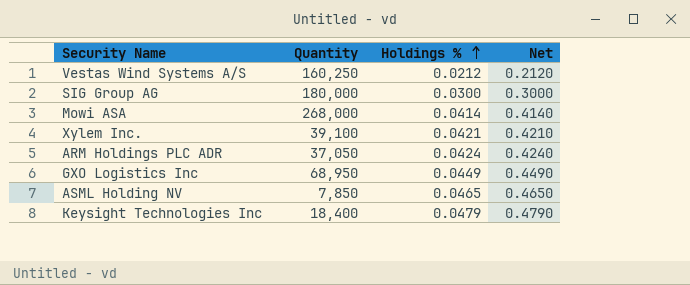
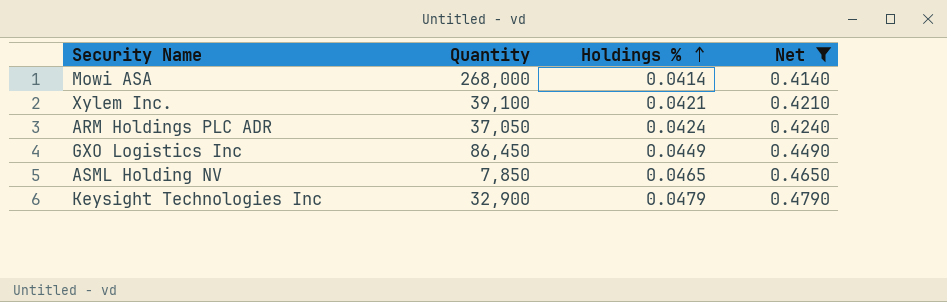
filter: none -> Net >= 0.4140
GXO Logistics Inc | Quantity: 68,950 -> 86,450
Keysight Technologies Inc | Quantity: 18,400 -> 32,900

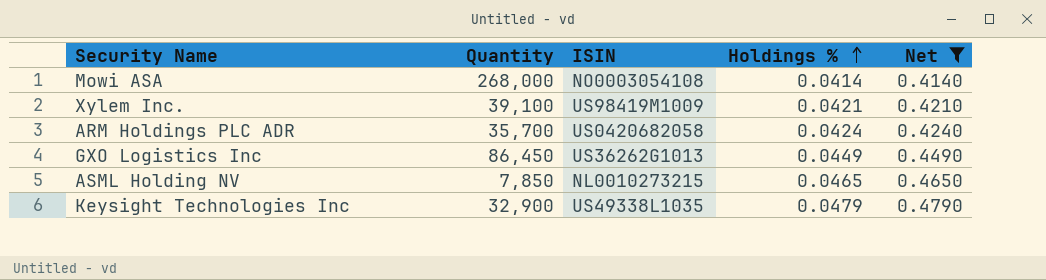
column ISIN | position: none -> 3
ARM Holdings PLC ADR | Quantity: 37,050 -> 35,700

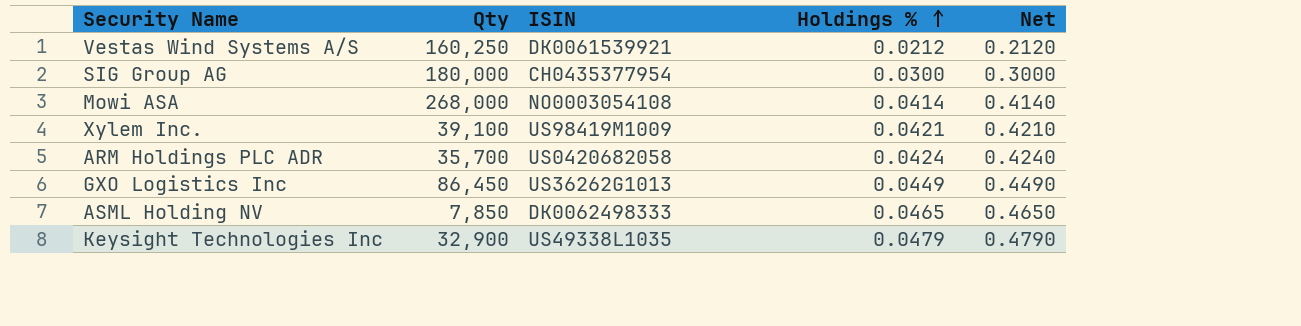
filter: Net >= 0.4140 -> none
column name: Quantity -> Qty
ASML Holding NV | ISIN: NL0010273215 -> DK0062498333

